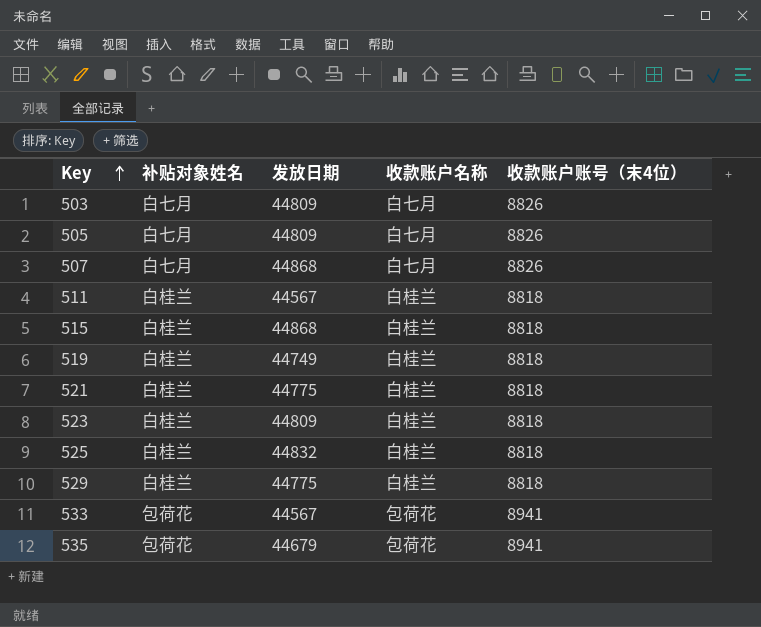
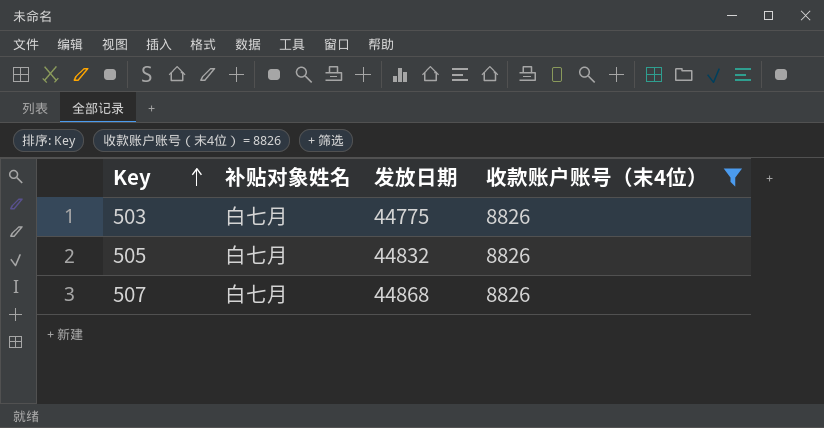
filter: none -> 收款账户账号（末4位） = 8826
column 收款账户名称 | position: 4 -> none
503 | 发放日期: 44809 -> 44775
505 | 发放日期: 44809 -> 44832

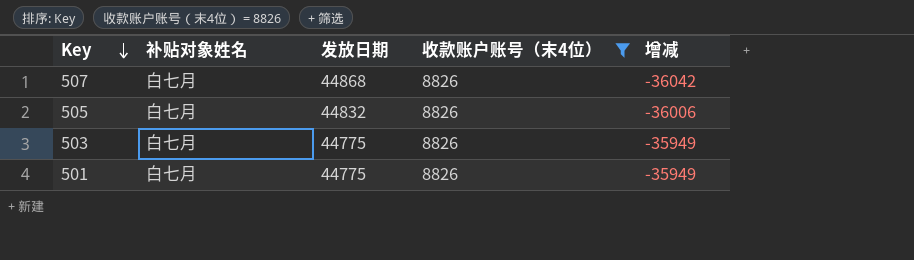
row order: Key ascending -> Key descending
column 增减 | formula: none -> [收款账户账号（末4位）] - [发放日期]
row 501: none -> 白七月 | 44775 | 8826 | -35949

